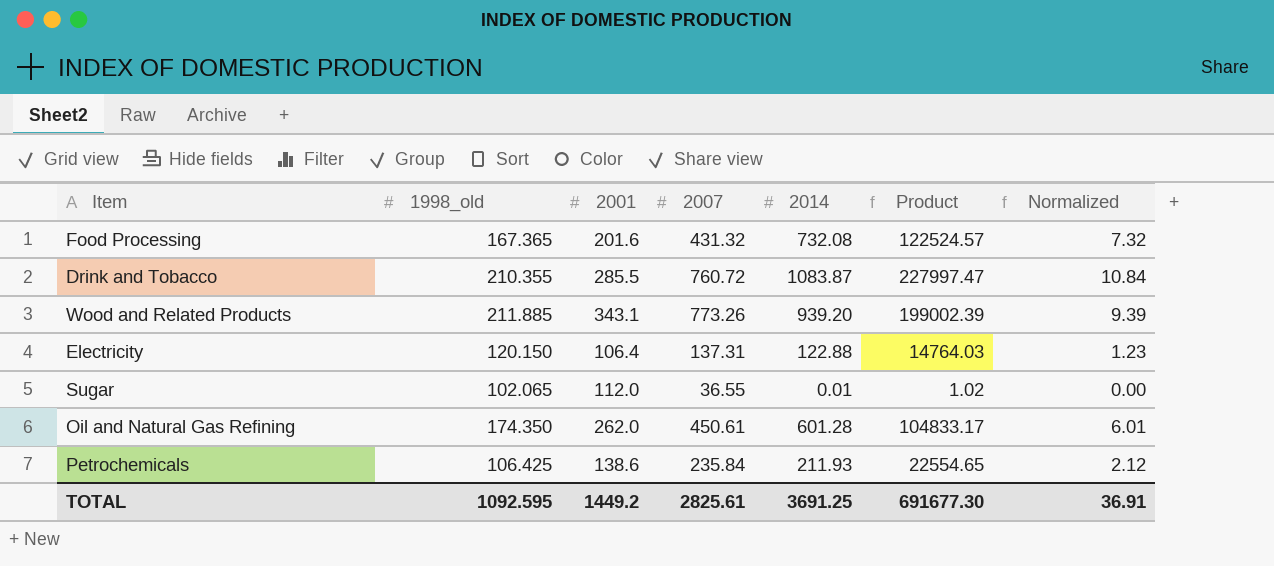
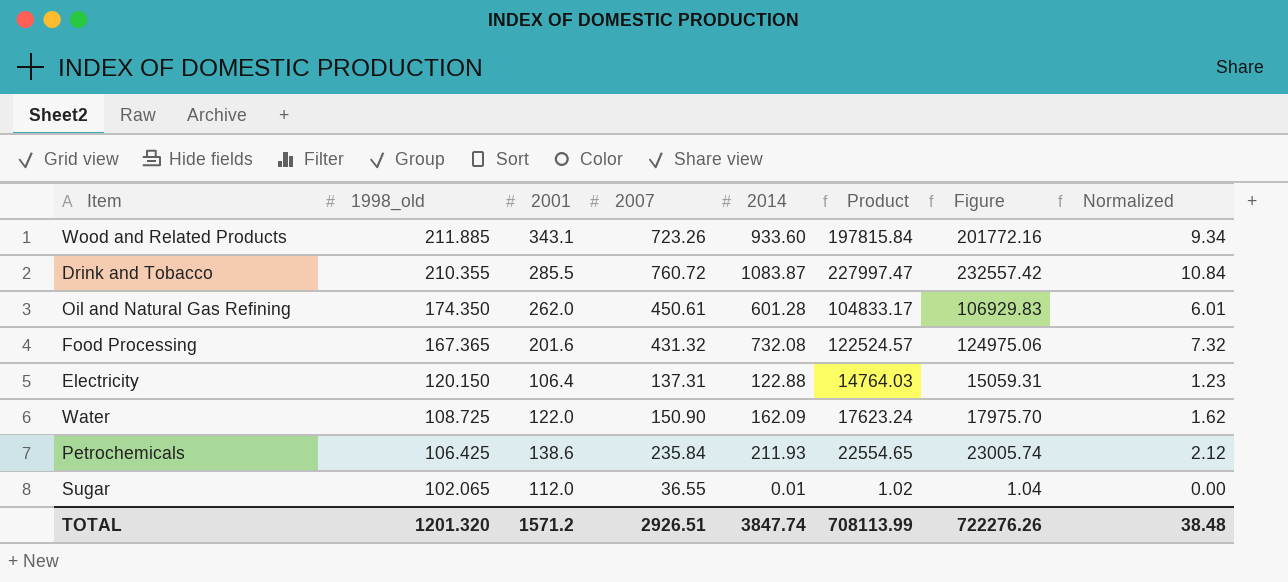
row order: none -> 1998_old descending
column Figure | formula: none -> [Product] * 1.02
Wood and Related Products | 2007: 773.26 -> 723.26
Wood and Related Products | 2014: 939.20 -> 933.60
Wood and Related Products | Product: 199002.39 -> 197815.84
Wood and Related Products | Normalized: 9.39 -> 9.34
row Water: none -> 108.725 | 122.0 | 150.90 | 162.09 | 17623.24 | 17975.70 | 1.62
TOTAL | 1998_old: 1092.595 -> 1201.320
TOTAL | 2001: 1449.2 -> 1571.2
TOTAL | 2007: 2825.61 -> 2926.51
TOTAL | 2014: 3691.25 -> 3847.74
TOTAL | Product: 691677.30 -> 708113.99
TOTAL | Normalized: 36.91 -> 38.48

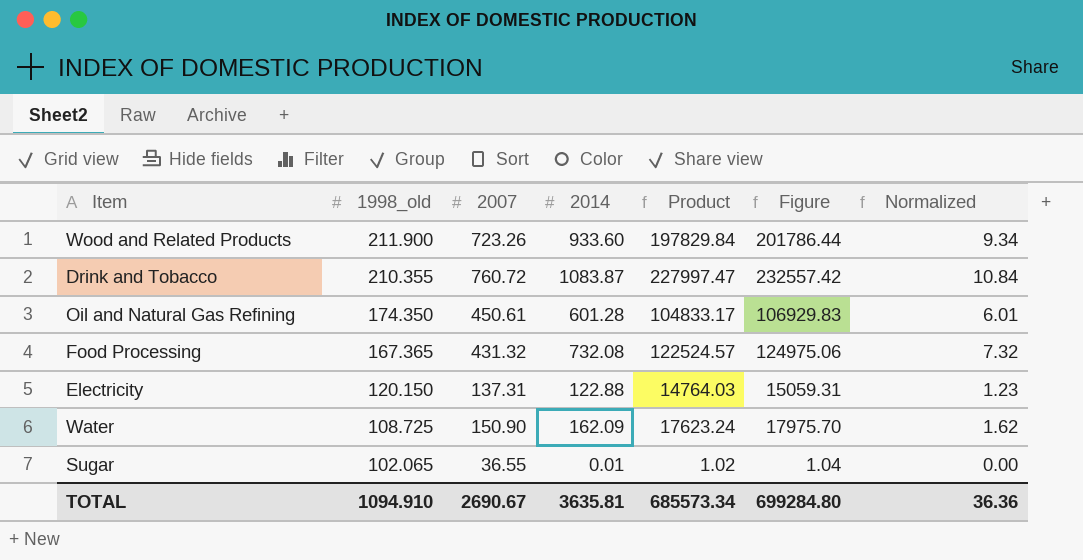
column 2001 | position: 3 -> none
row Petrochemicals: 106.425 | 138.6 | 235.84 | 211.93 | 22554.65 | 23005.74 | 2.12 -> none
Wood and Related Products | 1998_old: 211.885 -> 211.900
Wood and Related Products | Product: 197815.84 -> 197829.84
Wood and Related Products | Figure: 201772.16 -> 201786.44
TOTAL | 1998_old: 1201.320 -> 1094.910
TOTAL | 2007: 2926.51 -> 2690.67
TOTAL | 2014: 3847.74 -> 3635.81
TOTAL | Product: 708113.99 -> 685573.34
TOTAL | Figure: 722276.26 -> 699284.80
TOTAL | Normalized: 38.48 -> 36.36

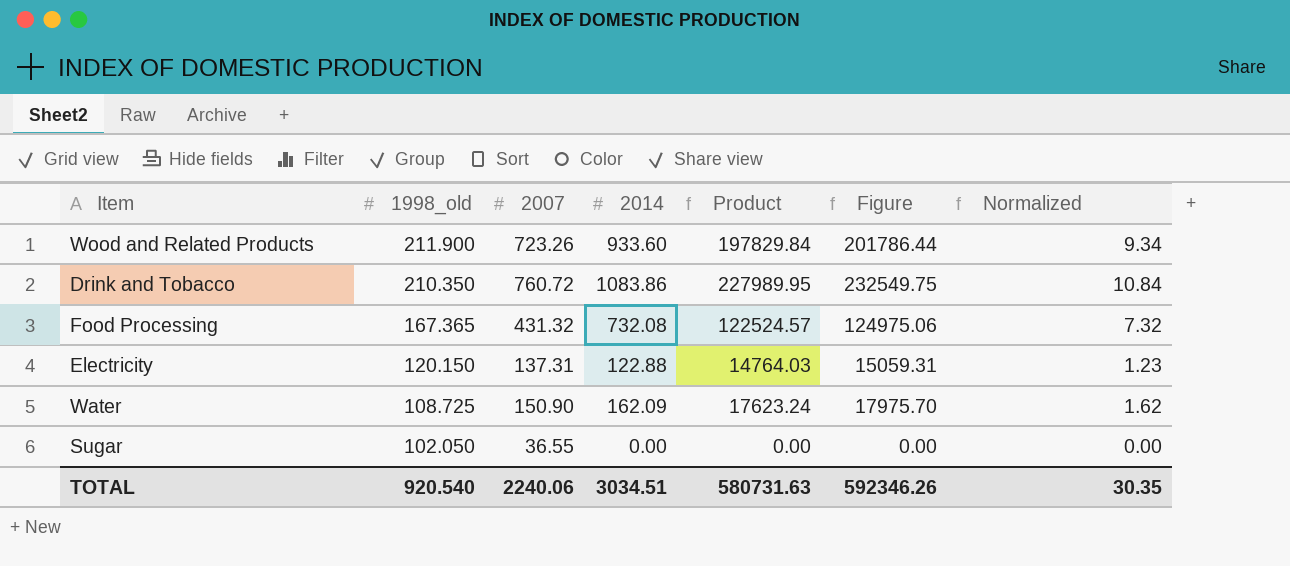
row Oil and Natural Gas Refining: 174.350 | 450.61 | 601.28 | 104833.17 | 106929.83 | 6.01 -> none
Drink and Tobacco | 1998_old: 210.355 -> 210.350
Drink and Tobacco | 2014: 1083.87 -> 1083.86
Drink and Tobacco | Product: 227997.47 -> 227989.95
Drink and Tobacco | Figure: 232557.42 -> 232549.75
Sugar | 1998_old: 102.065 -> 102.050
Sugar | 2014: 0.01 -> 0.00
Sugar | Product: 1.02 -> 0.00
Sugar | Figure: 1.04 -> 0.00
TOTAL | 1998_old: 1094.910 -> 920.540
TOTAL | 2007: 2690.67 -> 2240.06
TOTAL | 2014: 3635.81 -> 3034.51
TOTAL | Product: 685573.34 -> 580731.63
TOTAL | Figure: 699284.80 -> 592346.26
TOTAL | Normalized: 36.36 -> 30.35

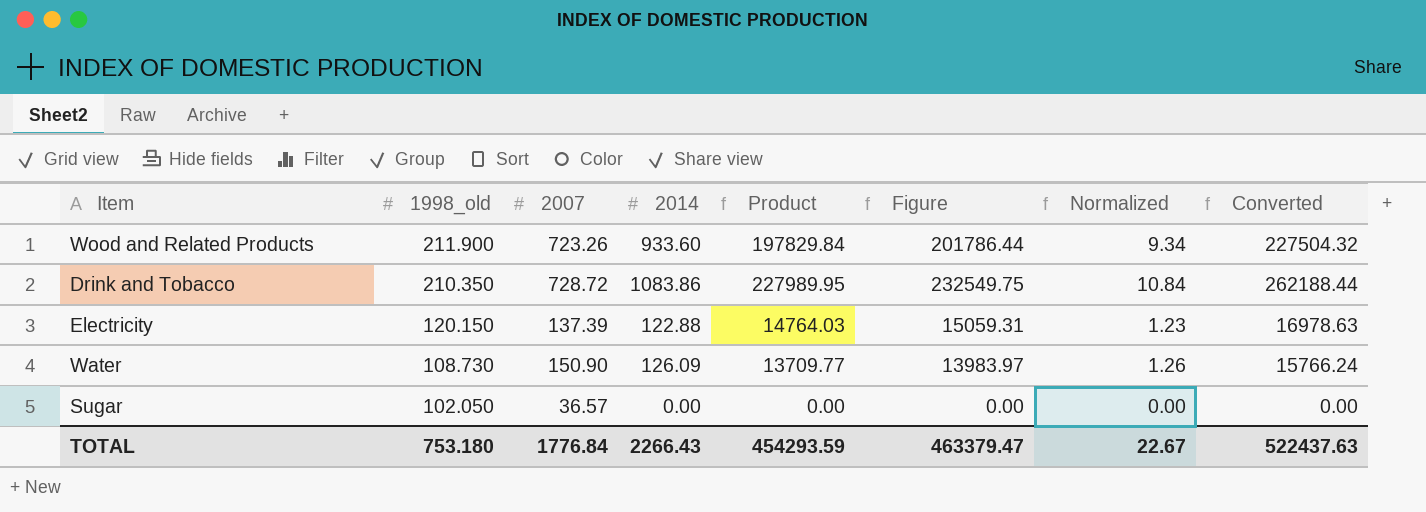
column Converted | formula: none -> [Product] * 1.15
row Food Processing: 167.365 | 431.32 | 732.08 | 122524.57 | 124975.06 | 7.32 -> none
Drink and Tobacco | 2007: 760.72 -> 728.72
Electricity | 2007: 137.31 -> 137.39
Water | 1998_old: 108.725 -> 108.730
Water | 2014: 162.09 -> 126.09
Water | Product: 17623.24 -> 13709.77
Water | Figure: 17975.70 -> 13983.97
Water | Normalized: 1.62 -> 1.26
Sugar | 2007: 36.55 -> 36.57
TOTAL | 1998_old: 920.540 -> 753.180
TOTAL | 2007: 2240.06 -> 1776.84
TOTAL | 2014: 3034.51 -> 2266.43
TOTAL | Product: 580731.63 -> 454293.59
TOTAL | Figure: 592346.26 -> 463379.47
TOTAL | Normalized: 30.35 -> 22.67

